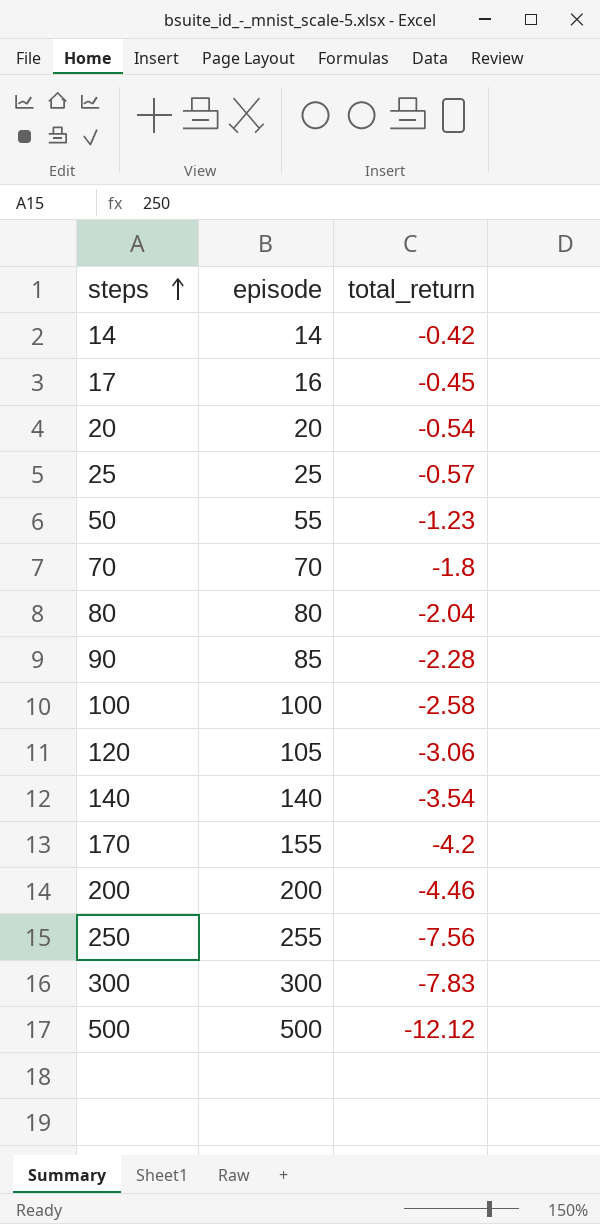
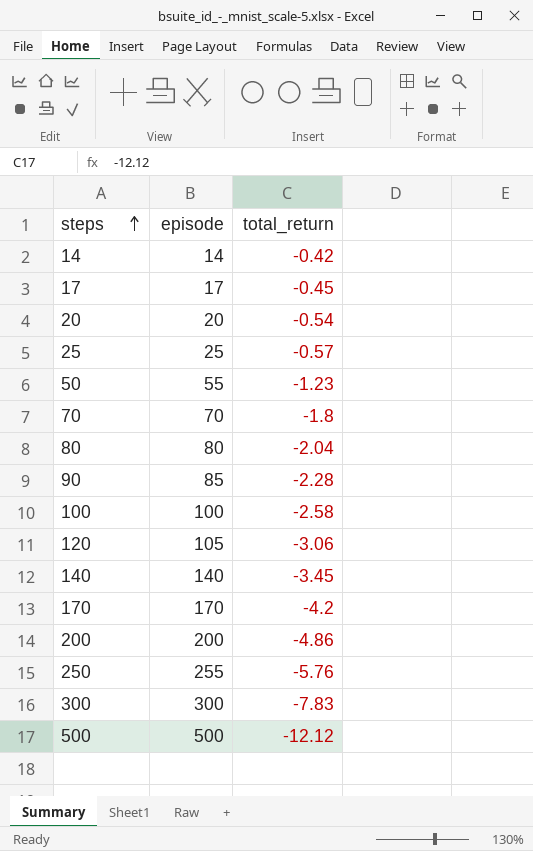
17 | episode: 16 -> 17
140 | total_return: -3.54 -> -3.45
170 | episode: 155 -> 170
200 | total_return: -4.46 -> -4.86
250 | total_return: -7.56 -> -5.76

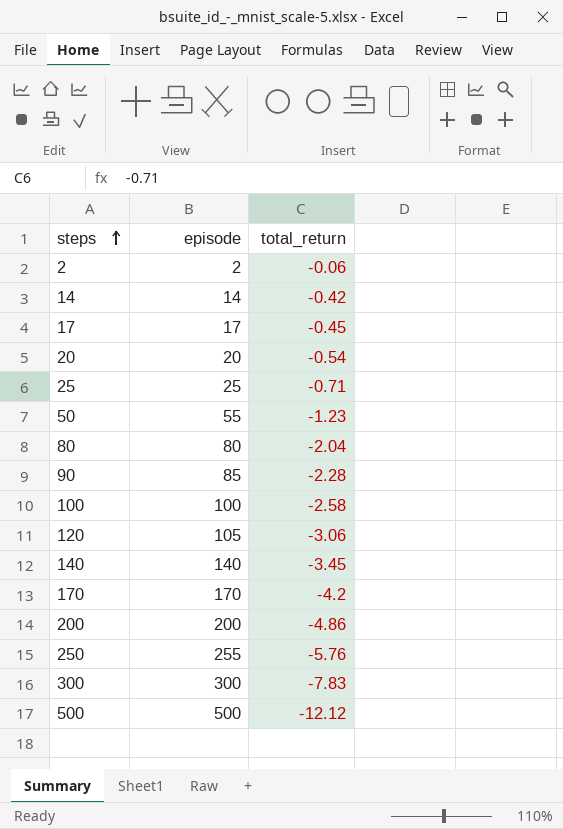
row 70: 70 | -1.8 -> none
row 2: none -> 2 | -0.06
25 | total_return: -0.57 -> -0.71

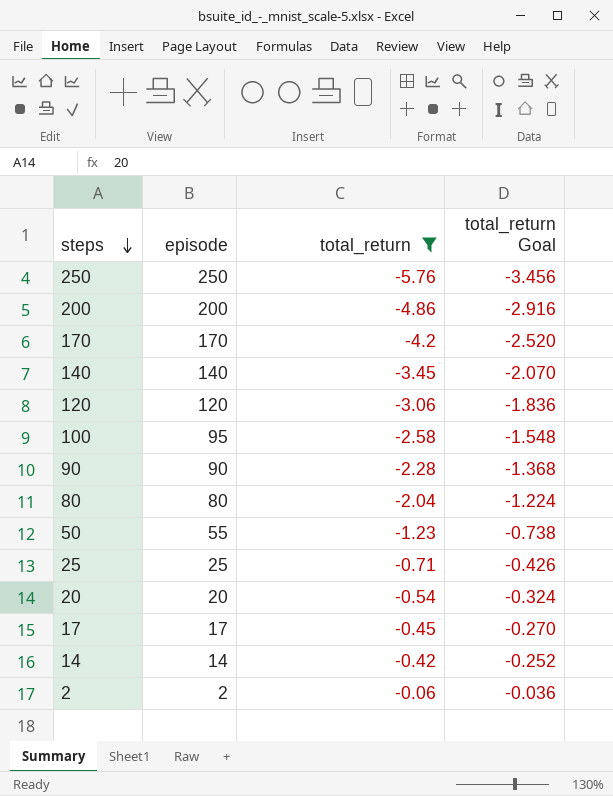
filter: none -> total_return >= -5.76
row order: steps ascending -> steps descending
column total_return Goal | formula: none -> [total_return] * 0.6
250 | episode: 255 -> 250
120 | episode: 105 -> 120
100 | episode: 100 -> 95
90 | episode: 85 -> 90

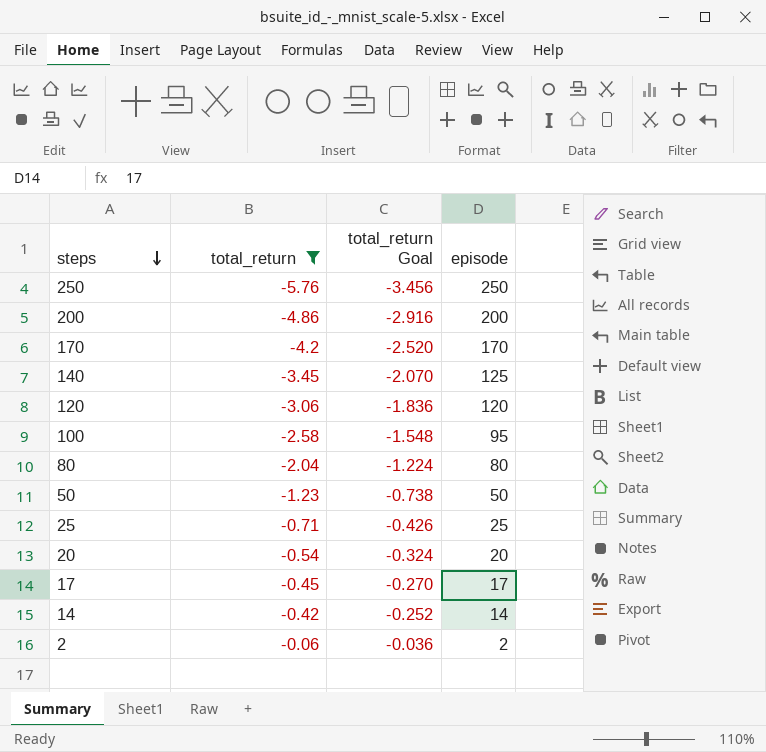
column episode | position: 2 -> 4
row 90: 90 | -2.28 | -1.368 -> none
140 | episode: 140 -> 125
50 | episode: 55 -> 50

